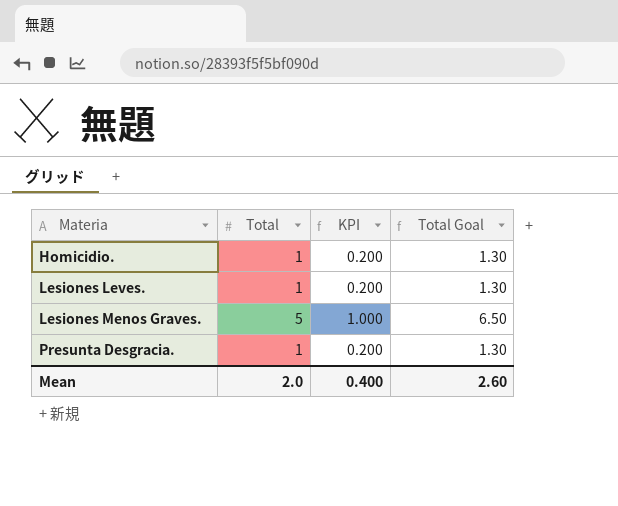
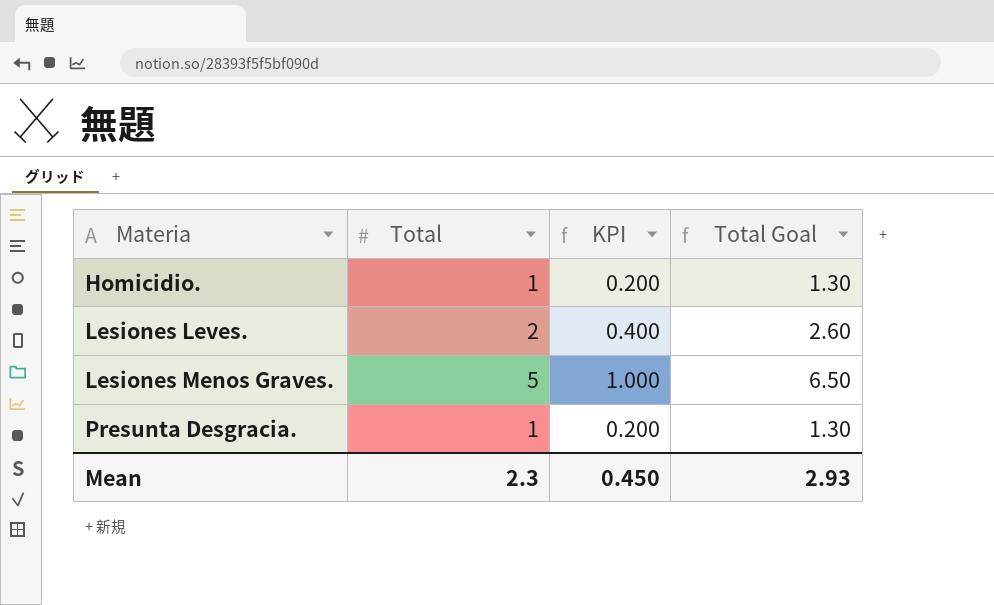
Lesiones Leves. | Total: 1 -> 2
Lesiones Leves. | KPI: 0.200 -> 0.400
Lesiones Leves. | Total Goal: 1.30 -> 2.60
Mean | Total: 2.0 -> 2.3
Mean | KPI: 0.400 -> 0.450
Mean | Total Goal: 2.60 -> 2.93

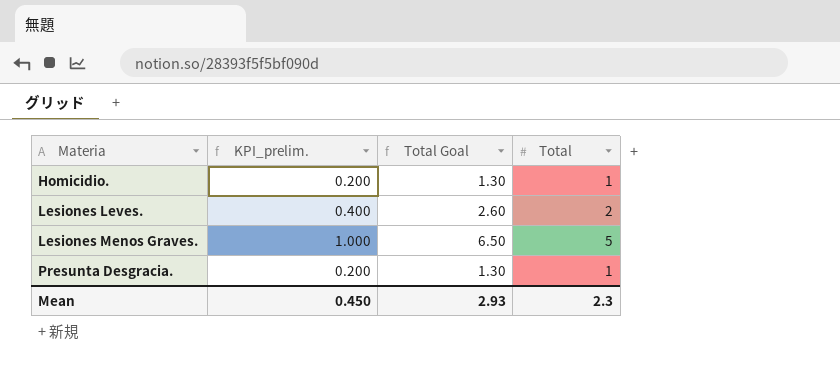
column name: KPI -> KPI_prelim.
column Total | position: 2 -> 4

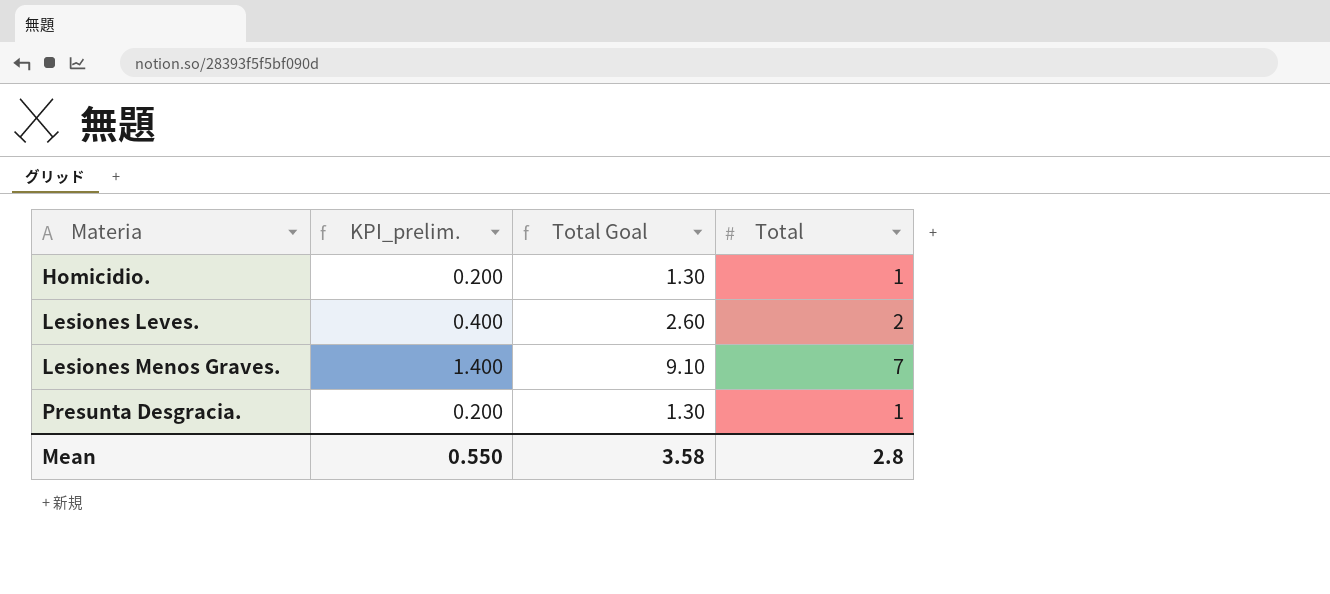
Lesiones Menos Graves. | KPI_prelim.: 1.000 -> 1.400
Lesiones Menos Graves. | Total Goal: 6.50 -> 9.10
Lesiones Menos Graves. | Total: 5 -> 7
Mean | KPI_prelim.: 0.450 -> 0.550
Mean | Total Goal: 2.93 -> 3.58
Mean | Total: 2.3 -> 2.8

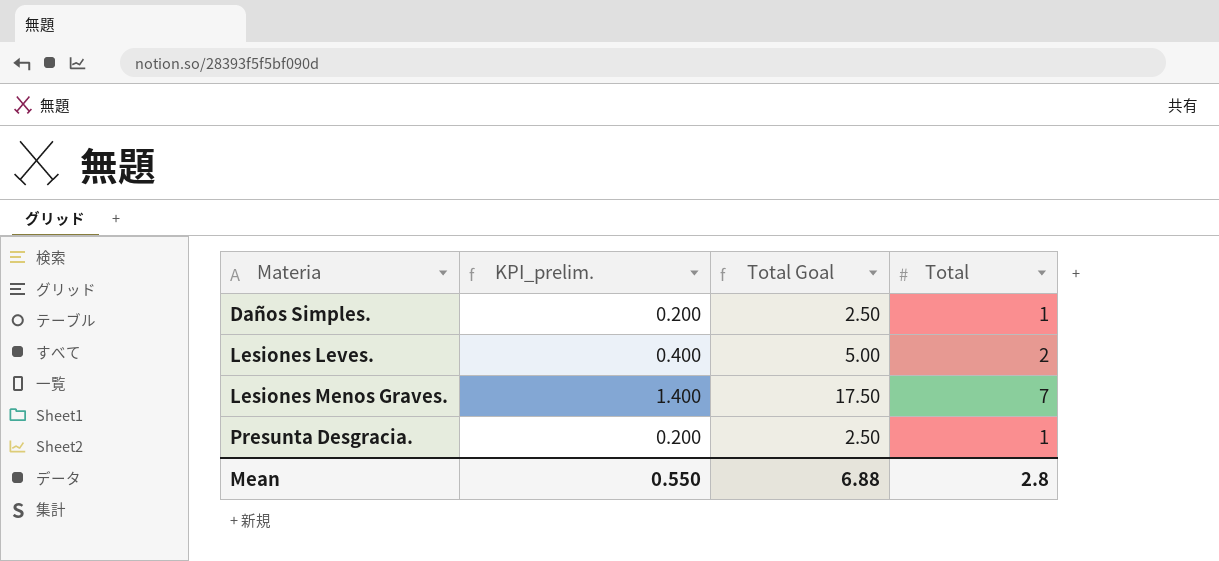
column Total Goal | formula: [Total] * 1.3 -> [Total] * 2.5
row Homicidio.: 0.200 | 1.30 | 1 -> none
row Daños Simples.: none -> 0.200 | 2.50 | 1
Mean | Total Goal: 3.58 -> 6.88

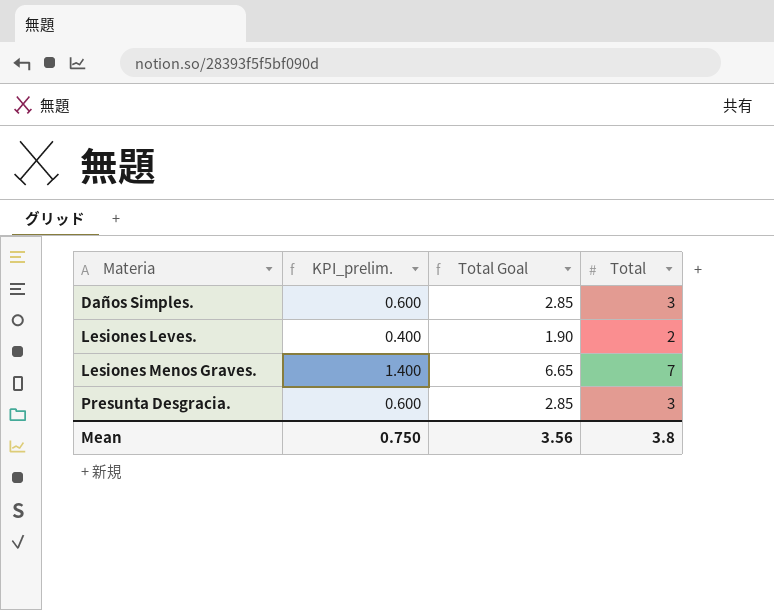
column Total Goal | formula: [Total] * 2.5 -> [Total] * 0.95
Daños Simples. | KPI_prelim.: 0.200 -> 0.600
Daños Simples. | Total: 1 -> 3
Presunta Desgracia. | KPI_prelim.: 0.200 -> 0.600
Presunta Desgracia. | Total: 1 -> 3
Mean | KPI_prelim.: 0.550 -> 0.750
Mean | Total Goal: 6.88 -> 3.56
Mean | Total: 2.8 -> 3.8

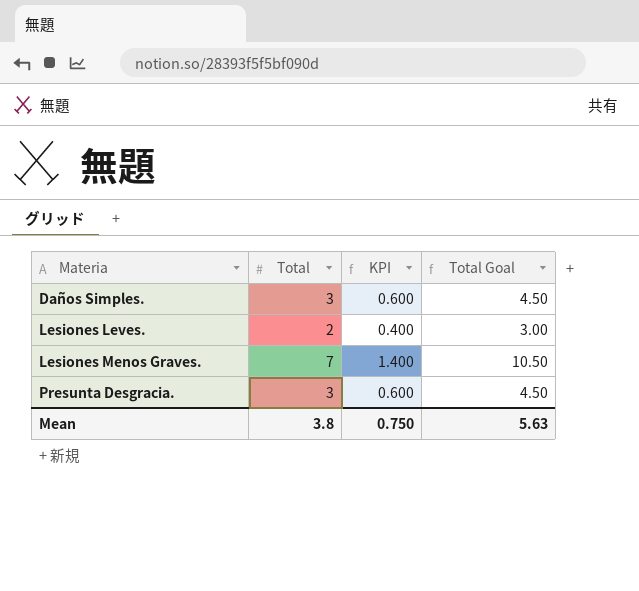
column Total | position: 4 -> 2
column name: KPI_prelim. -> KPI
column Total Goal | formula: [Total] * 0.95 -> [Total] * 1.5
Mean | Total Goal: 3.56 -> 5.63

